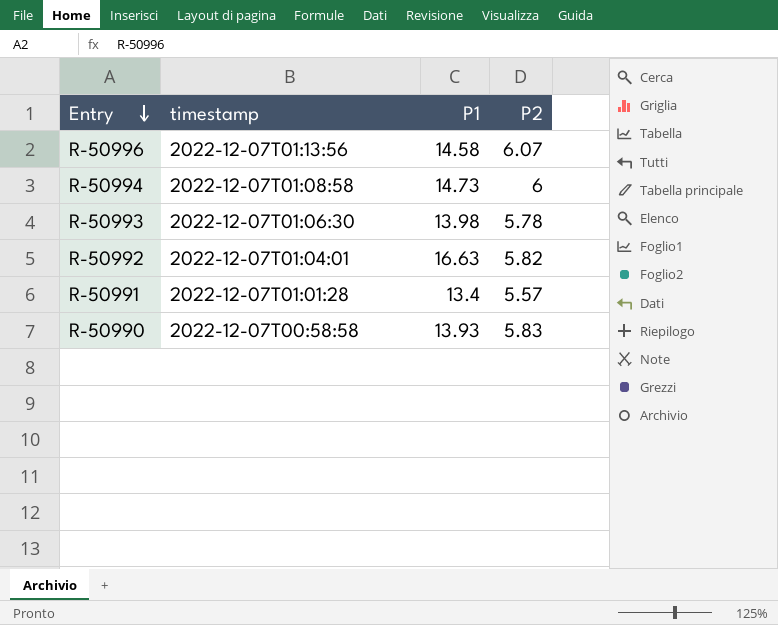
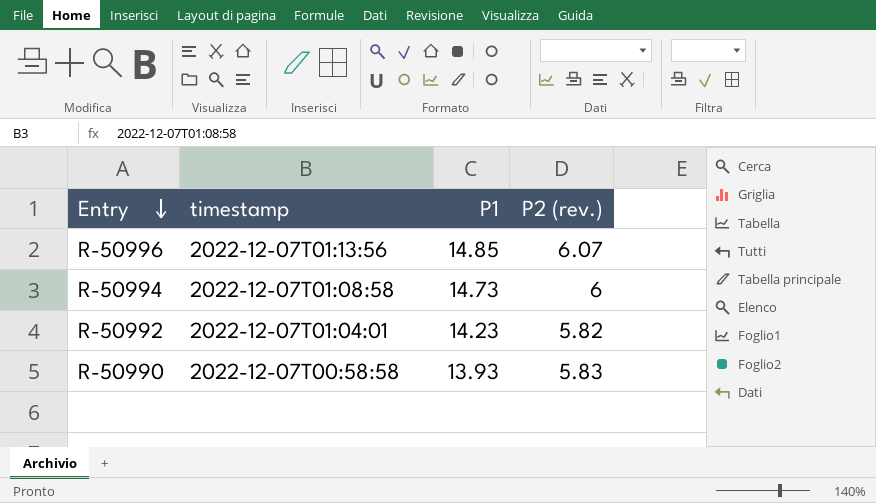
column name: P2 -> P2 (rev.)
row R-50993: 2022-12-07T01:06:30 | 13.98 | 5.78 -> none
row R-50991: 2022-12-07T01:01:28 | 13.4 | 5.57 -> none
R-50996 | P1: 14.58 -> 14.85
R-50992 | P1: 16.63 -> 14.23

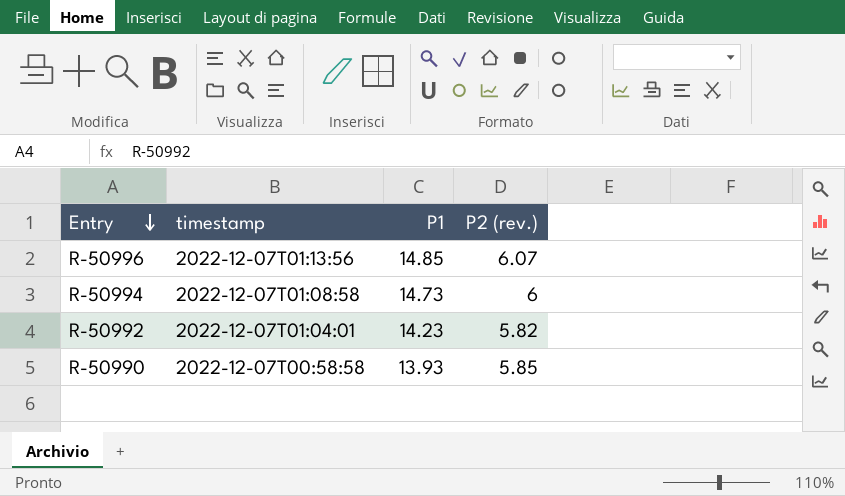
R-50990 | P2 (rev.): 5.83 -> 5.85

